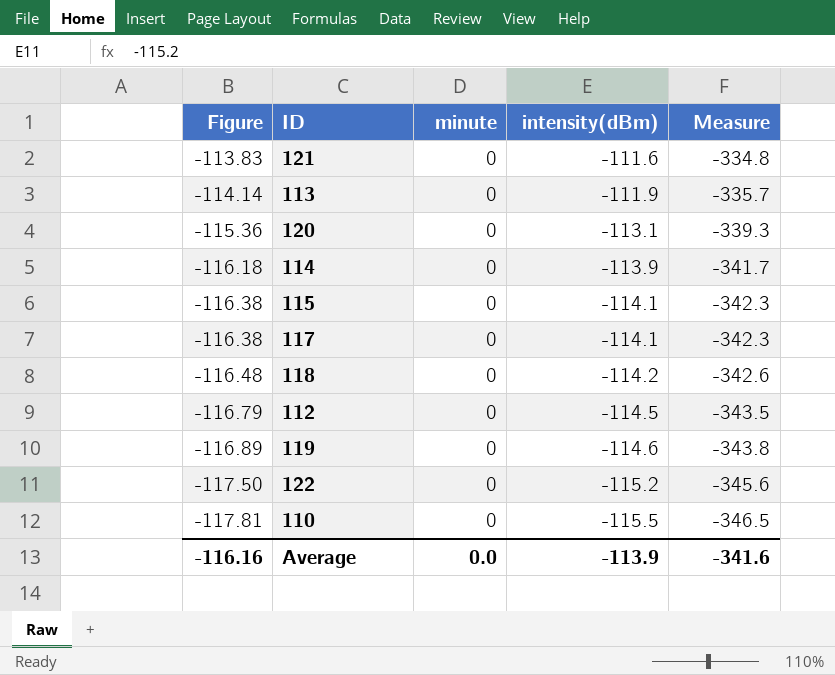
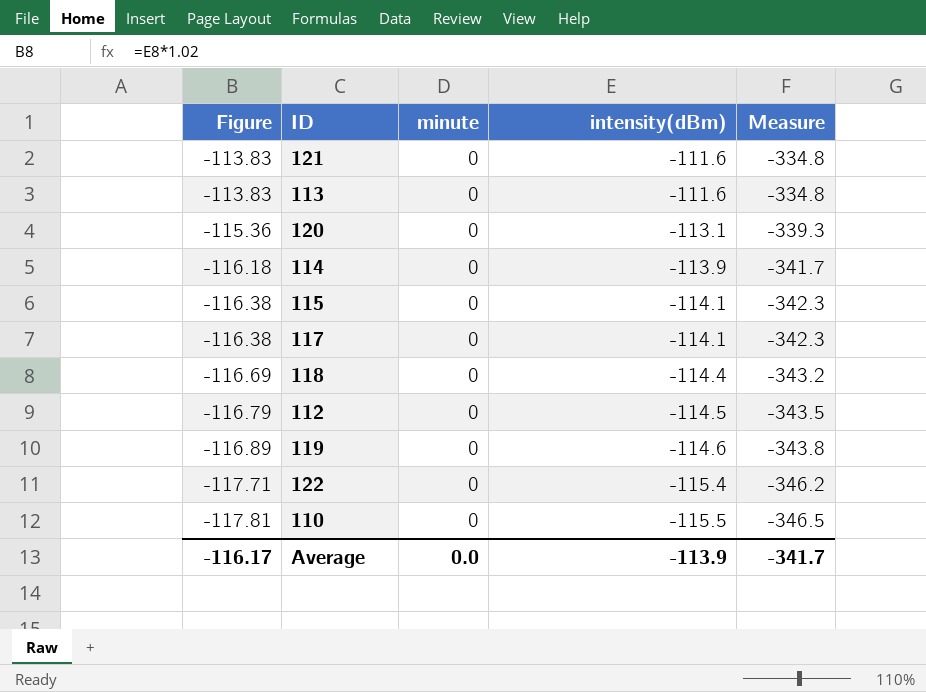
113 | Figure: -114.14 -> -113.83
113 | intensity(dBm): -111.9 -> -111.6
113 | Measure: -335.7 -> -334.8
118 | Figure: -116.48 -> -116.69
118 | intensity(dBm): -114.2 -> -114.4
118 | Measure: -342.6 -> -343.2
122 | Figure: -117.50 -> -117.71
122 | intensity(dBm): -115.2 -> -115.4
122 | Measure: -345.6 -> -346.2
Average | Figure: -116.16 -> -116.17
Average | Measure: -341.6 -> -341.7

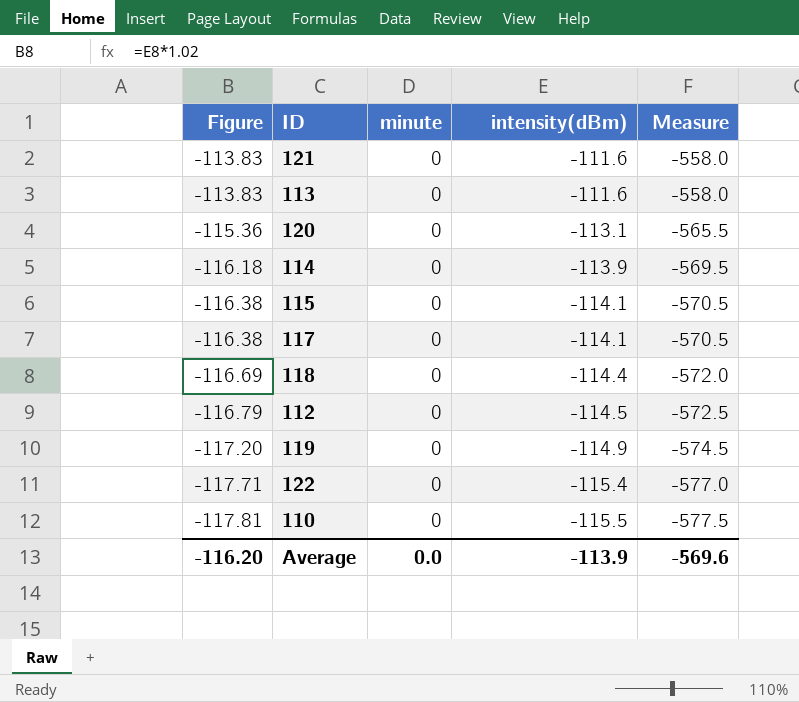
column Measure | formula: [intensity(dBm)] * 3 -> [intensity(dBm)] * 5
119 | Figure: -116.89 -> -117.20
119 | intensity(dBm): -114.6 -> -114.9
Average | Figure: -116.17 -> -116.20
Average | Measure: -341.7 -> -569.6

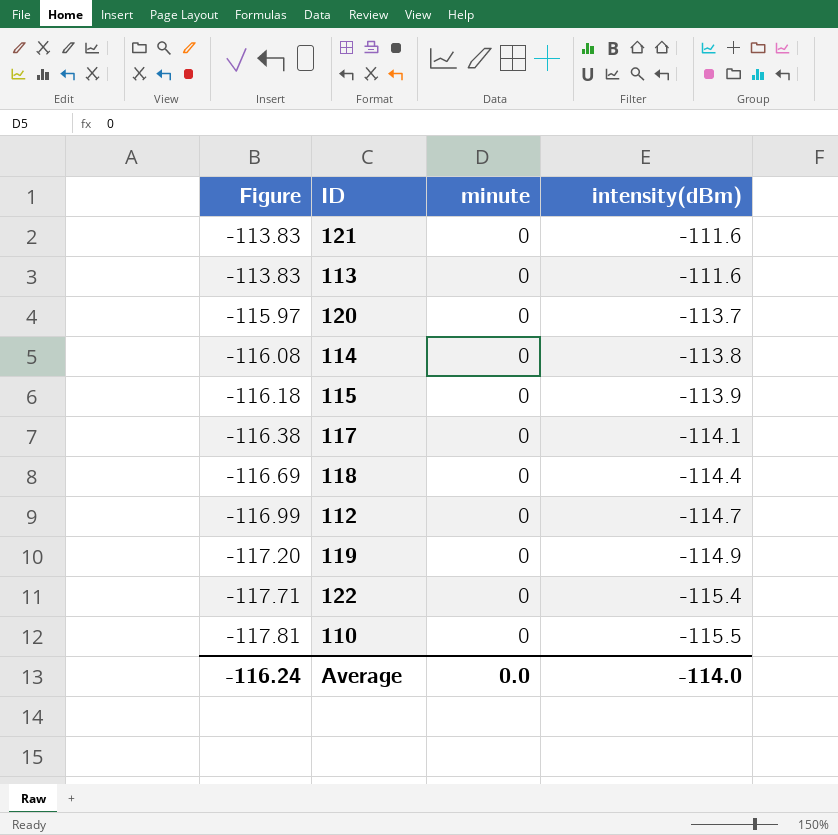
column Measure | formula: [intensity(dBm)] * 5 -> none
120 | Figure: -115.36 -> -115.97
120 | intensity(dBm): -113.1 -> -113.7
114 | Figure: -116.18 -> -116.08
114 | intensity(dBm): -113.9 -> -113.8
115 | Figure: -116.38 -> -116.18
115 | intensity(dBm): -114.1 -> -113.9
112 | Figure: -116.79 -> -116.99
112 | intensity(dBm): -114.5 -> -114.7
Average | Figure: -116.20 -> -116.24
Average | intensity(dBm): -113.9 -> -114.0

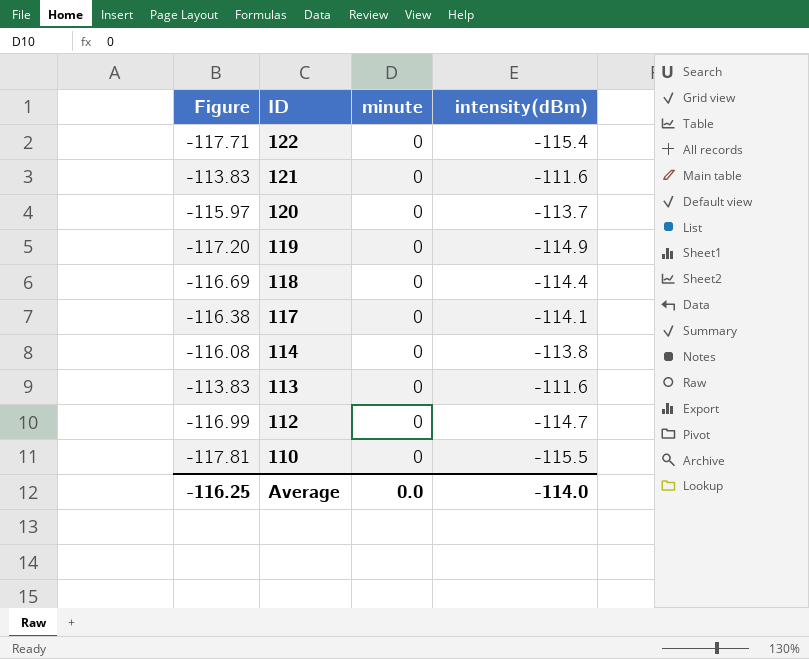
row order: Figure descending -> ID descending
row 115: -116.18 | 0 | -113.9 -> none
Average | Figure: -116.24 -> -116.25

